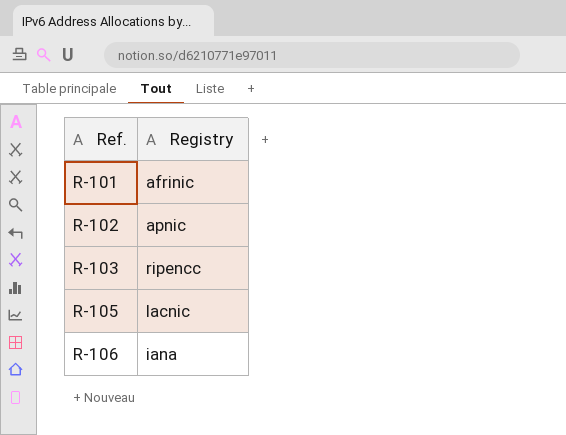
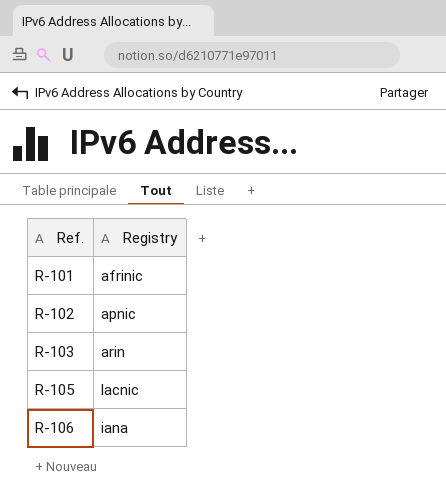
R-103 | Registry: ripencc -> arin

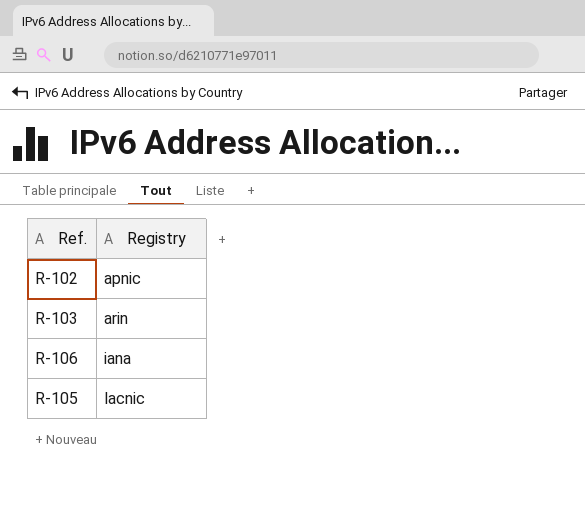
row order: Ref. ascending -> Registry ascending
row R-101: afrinic -> none

